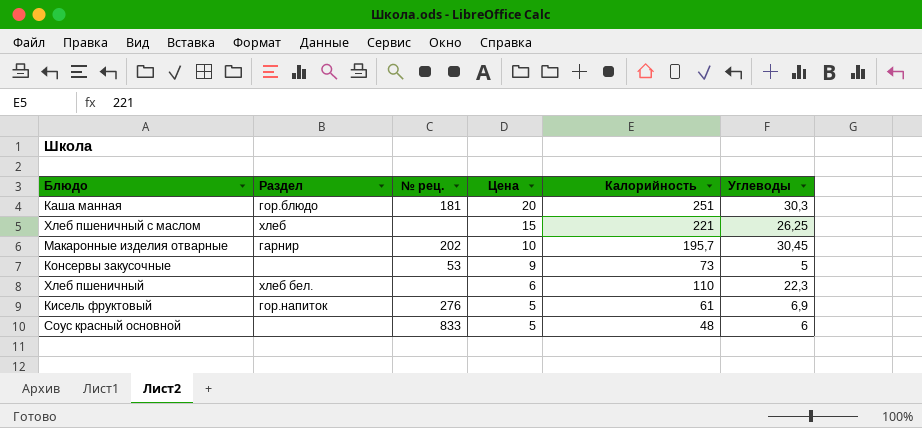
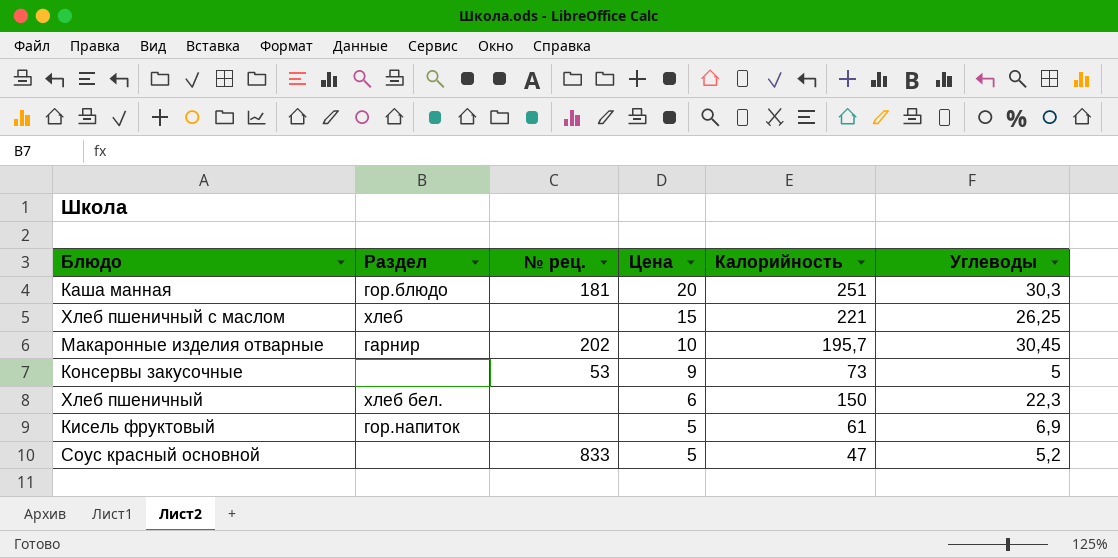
Хлеб пшеничный | Калорийность: 110 -> 150
Кисель фруктовый | № рец.: 276 -> none
Соус красный основной | Калорийность: 48 -> 47
Соус красный основной | Углеводы: 6 -> 5,2

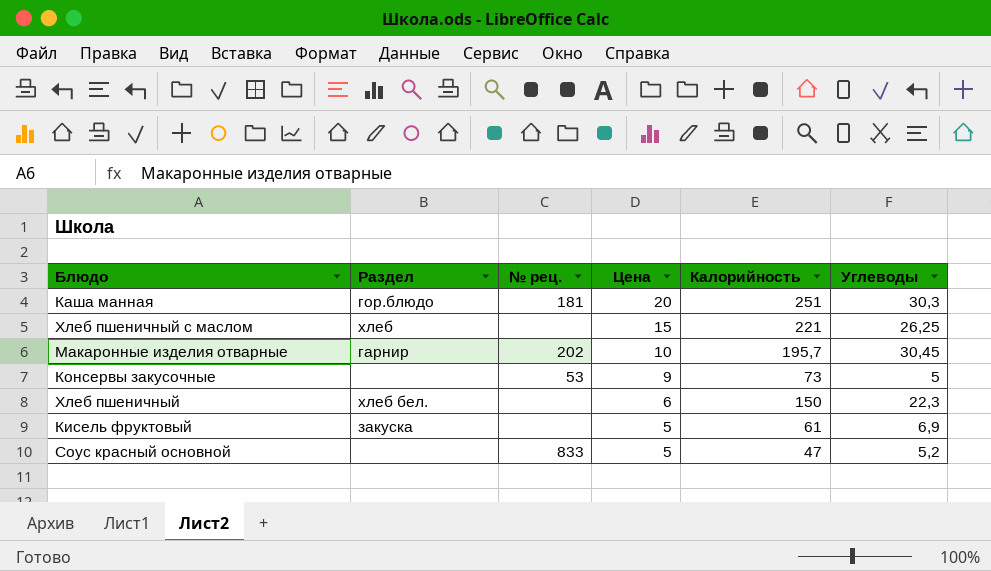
Кисель фруктовый | Раздел: гор.напиток -> закуска

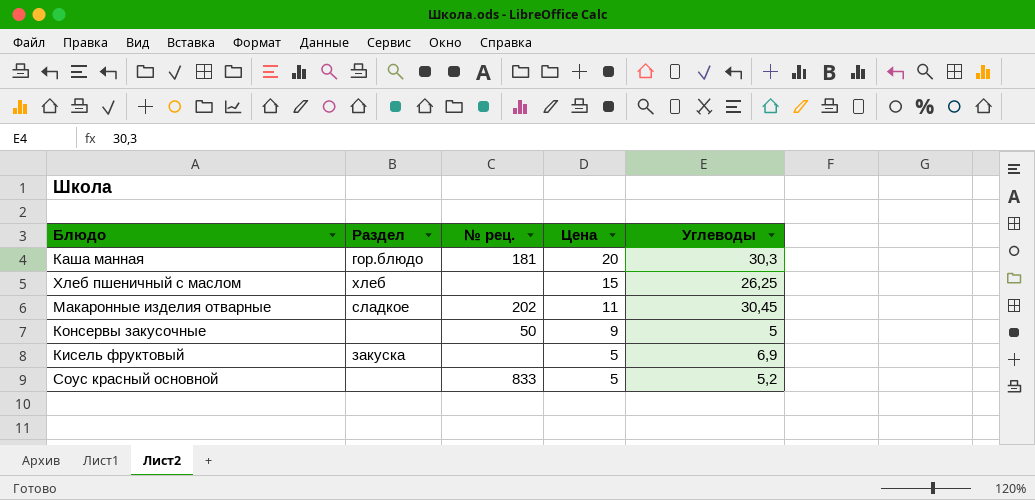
column Калорийность | position: 5 -> none
row Хлеб пшеничный: хлеб бел. | none | 6 | 150 | 22,3 -> none
Макаронные изделия отварные | Раздел: гарнир -> сладкое
Макаронные изделия отварные | Цена: 10 -> 11
Консервы закусочные | № рец.: 53 -> 50

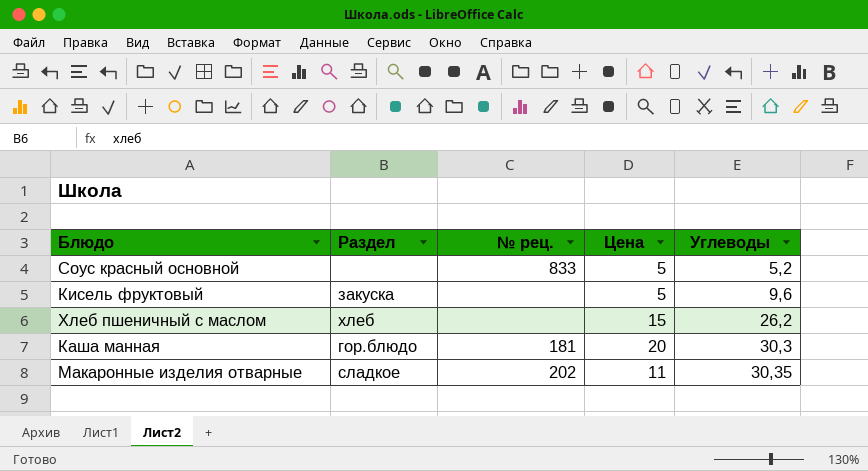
row order: Цена descending -> Углеводы ascending
row Консервы закусочные: none | 50 | 9 | 5 -> none
Кисель фруктовый | Углеводы: 6,9 -> 9,6
Хлеб пшеничный с маслом | Углеводы: 26,25 -> 26,2
Макаронные изделия отварные | Углеводы: 30,45 -> 30,35

